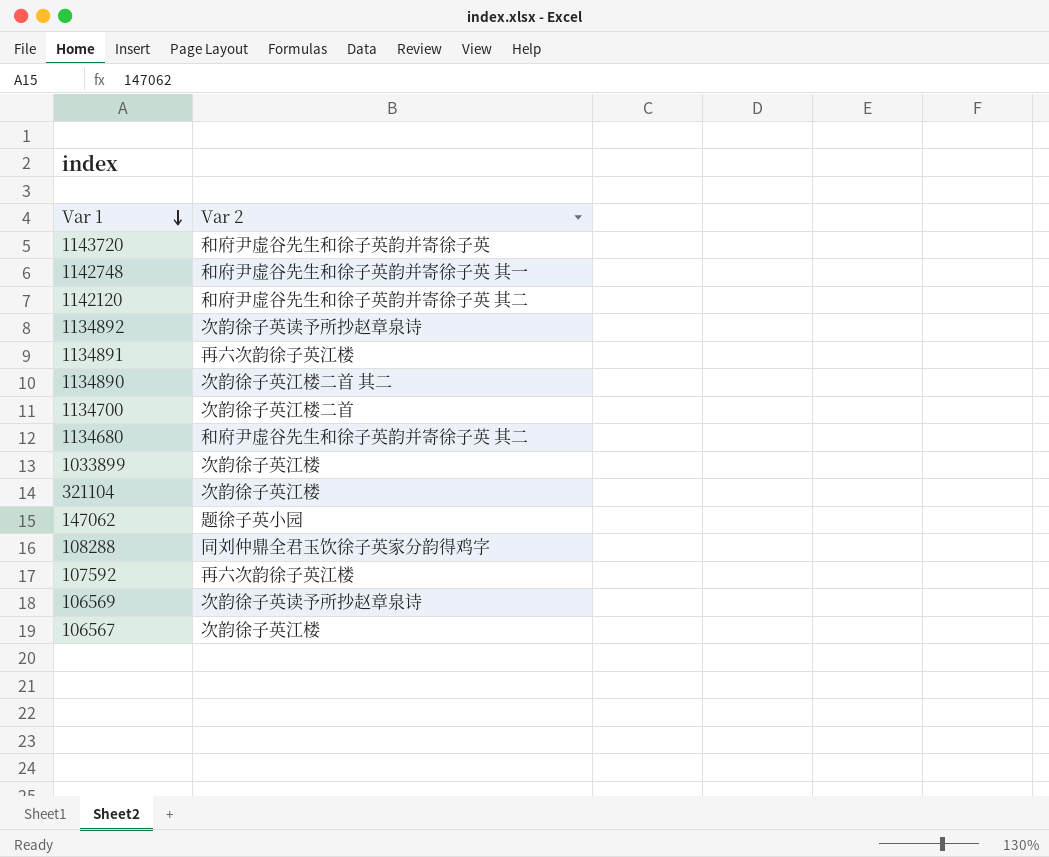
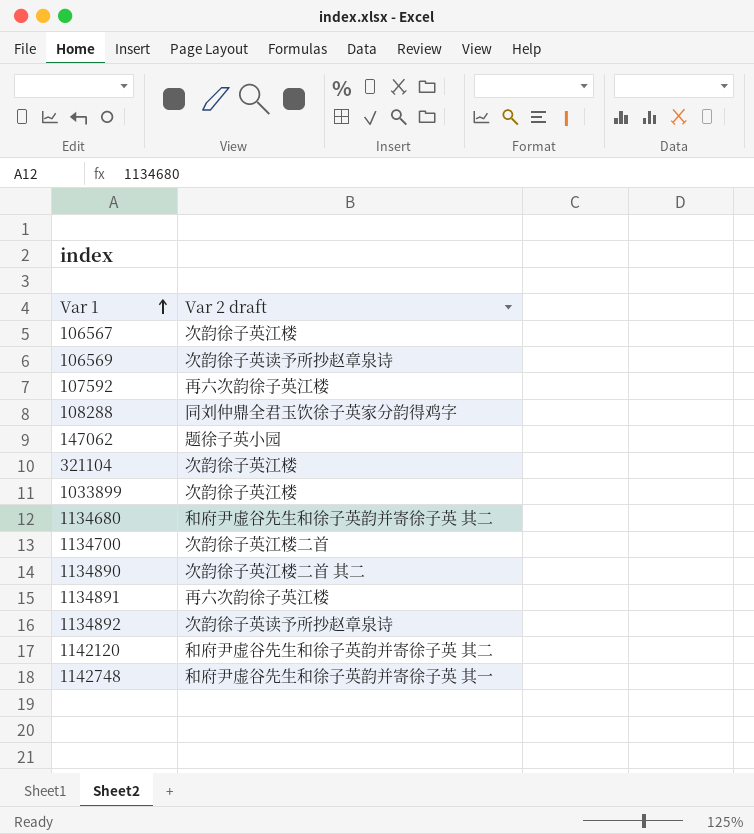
row order: Var 1 descending -> Var 1 ascending
column name: Var 2 -> Var 2 draft
row 1143720: 和府尹虚谷先生和徐子英韵并寄徐子英 -> none

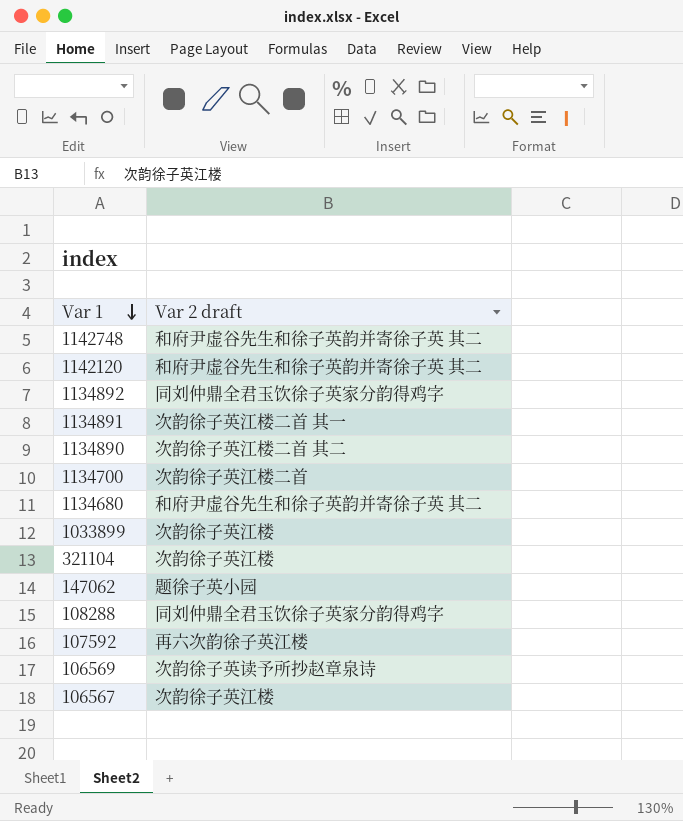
row order: Var 1 ascending -> Var 1 descending
1142748 | Var 2 draft: 和府尹虚谷先生和徐子英韵并寄徐子英 其一 -> 和府尹虚谷先生和徐子英韵并寄徐子英 其二
1134892 | Var 2 draft: 次韵徐子英读予所抄赵章泉诗 -> 同刘仲鼎全君玉饮徐子英家分韵得鸡字
1134891 | Var 2 draft: 再六次韵徐子英江楼 -> 次韵徐子英江楼二首 其一

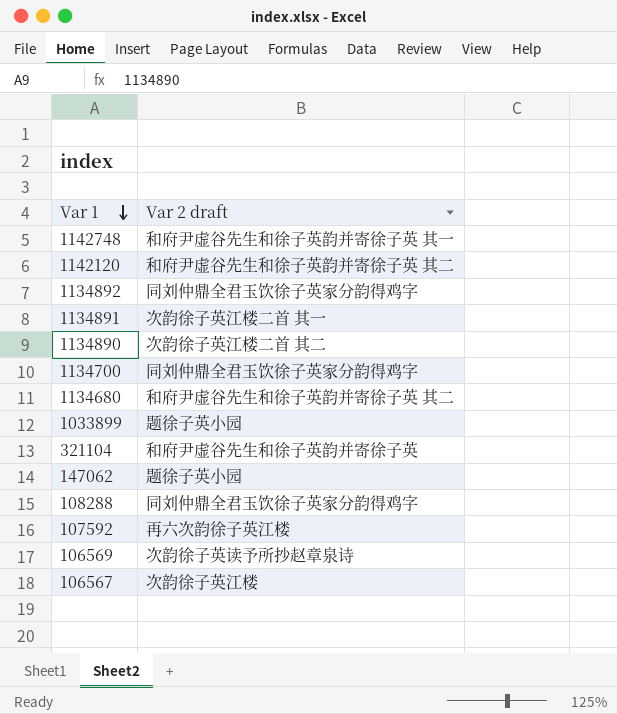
1142748 | Var 2 draft: 和府尹虚谷先生和徐子英韵并寄徐子英 其二 -> 和府尹虚谷先生和徐子英韵并寄徐子英 其一
1134700 | Var 2 draft: 次韵徐子英江楼二首 -> 同刘仲鼎全君玉饮徐子英家分韵得鸡字
1033899 | Var 2 draft: 次韵徐子英江楼 -> 题徐子英小园
321104 | Var 2 draft: 次韵徐子英江楼 -> 和府尹虚谷先生和徐子英韵并寄徐子英

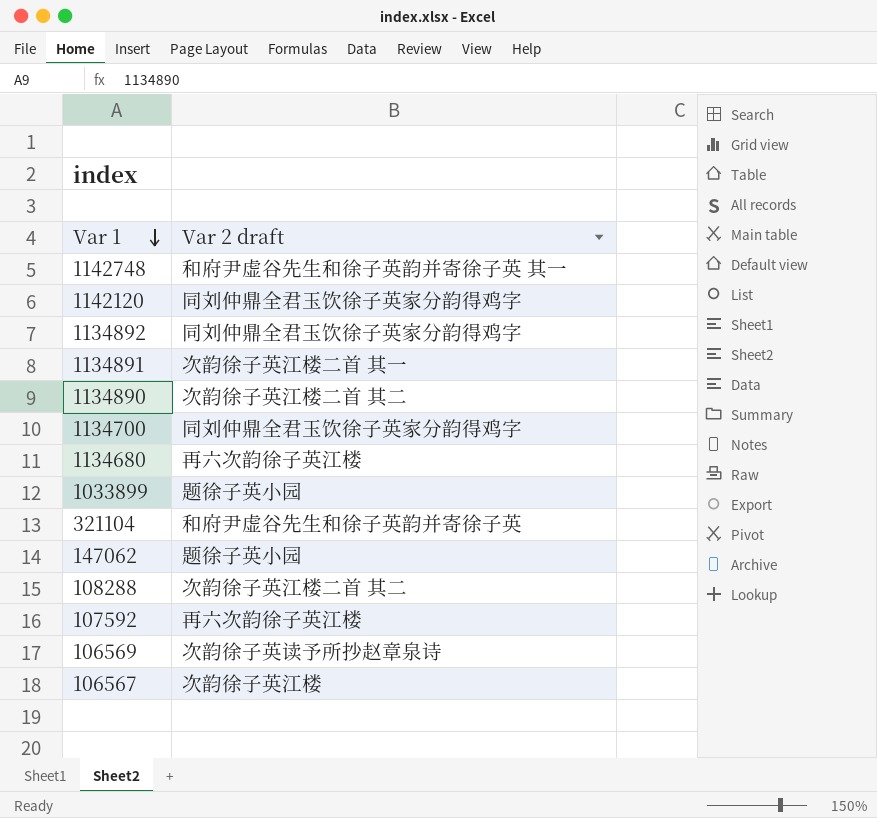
1142120 | Var 2 draft: 和府尹虚谷先生和徐子英韵并寄徐子英 其二 -> 同刘仲鼎全君玉饮徐子英家分韵得鸡字
1134680 | Var 2 draft: 和府尹虚谷先生和徐子英韵并寄徐子英 其二 -> 再六次韵徐子英江楼
108288 | Var 2 draft: 同刘仲鼎全君玉饮徐子英家分韵得鸡字 -> 次韵徐子英江楼二首 其二

